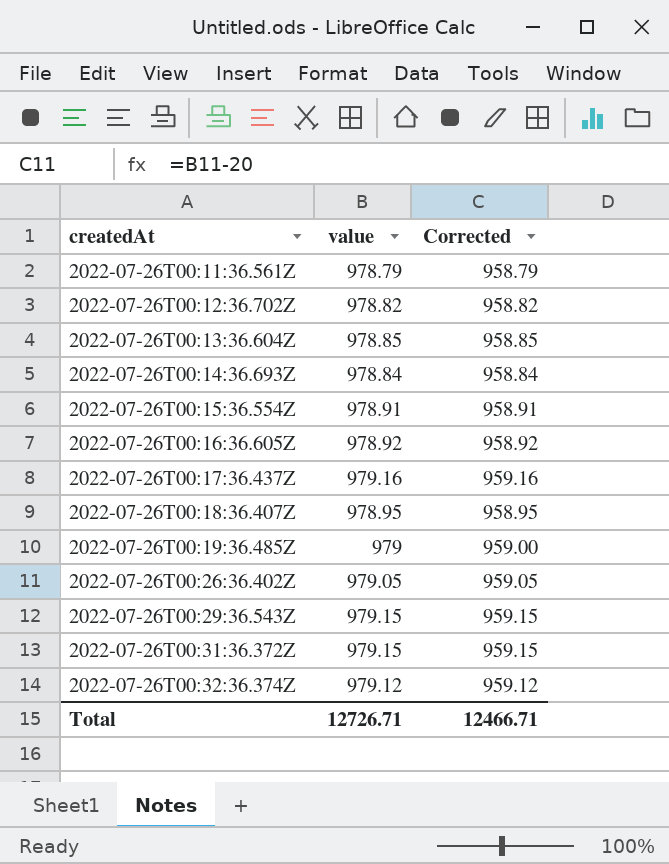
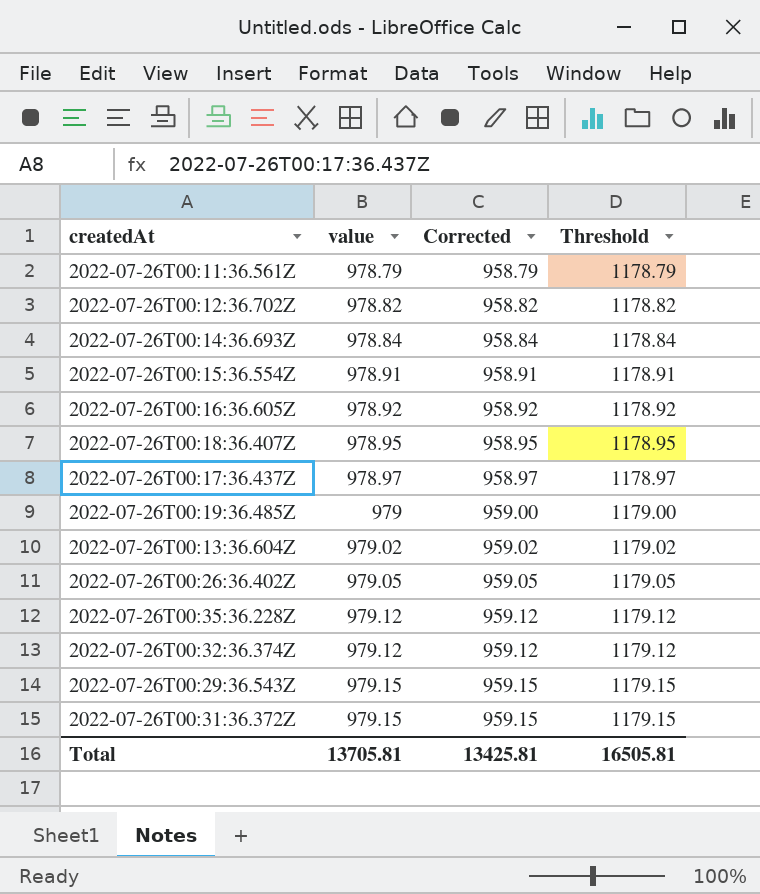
row order: createdAt ascending -> value ascending
column Threshold | formula: none -> [value] + 200
2022-07-26T00:17:36.437Z | value: 979.16 -> 978.97
2022-07-26T00:17:36.437Z | Corrected: 959.16 -> 958.97
2022-07-26T00:13:36.604Z | value: 978.85 -> 979.02
2022-07-26T00:13:36.604Z | Corrected: 958.85 -> 959.02
row 2022-07-26T00:35:36.228Z: none -> 979.12 | 959.12 | 1179.12
Total | value: 12726.71 -> 13705.81
Total | Corrected: 12466.71 -> 13425.81

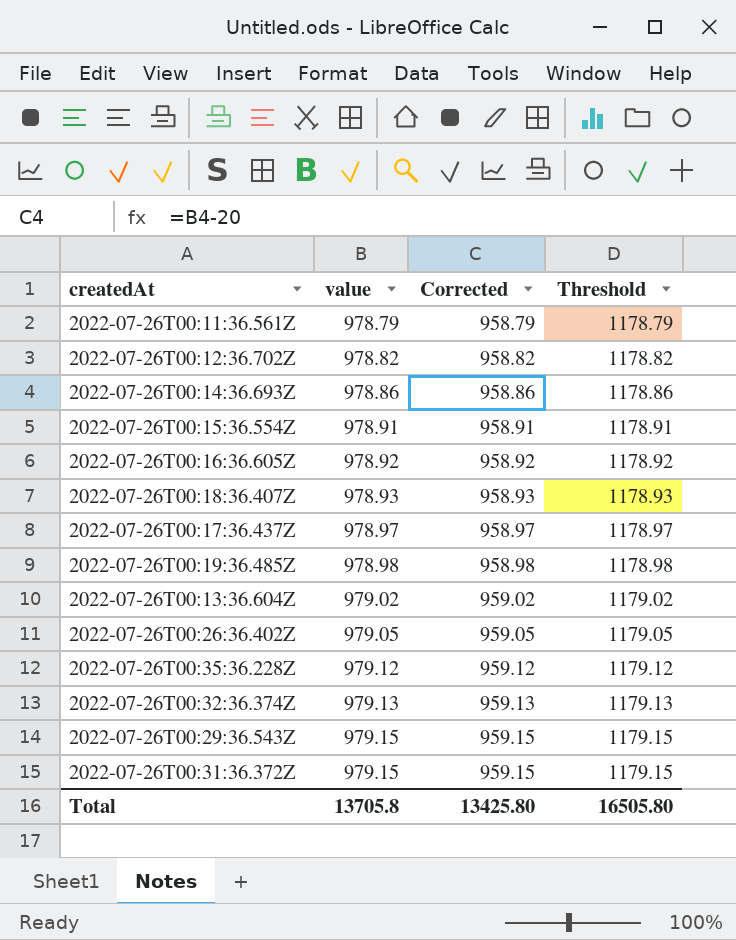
2022-07-26T00:14:36.693Z | value: 978.84 -> 978.86
2022-07-26T00:14:36.693Z | Corrected: 958.84 -> 958.86
2022-07-26T00:14:36.693Z | Threshold: 1178.84 -> 1178.86
2022-07-26T00:18:36.407Z | value: 978.95 -> 978.93
2022-07-26T00:18:36.407Z | Corrected: 958.95 -> 958.93
2022-07-26T00:18:36.407Z | Threshold: 1178.95 -> 1178.93
2022-07-26T00:19:36.485Z | value: 979 -> 978.98
2022-07-26T00:19:36.485Z | Corrected: 959.00 -> 958.98
2022-07-26T00:19:36.485Z | Threshold: 1179.00 -> 1178.98
2022-07-26T00:32:36.374Z | value: 979.12 -> 979.13
2022-07-26T00:32:36.374Z | Corrected: 959.12 -> 959.13
2022-07-26T00:32:36.374Z | Threshold: 1179.12 -> 1179.13
Total | value: 13705.81 -> 13705.8
Total | Corrected: 13425.81 -> 13425.80
Total | Threshold: 16505.81 -> 16505.80

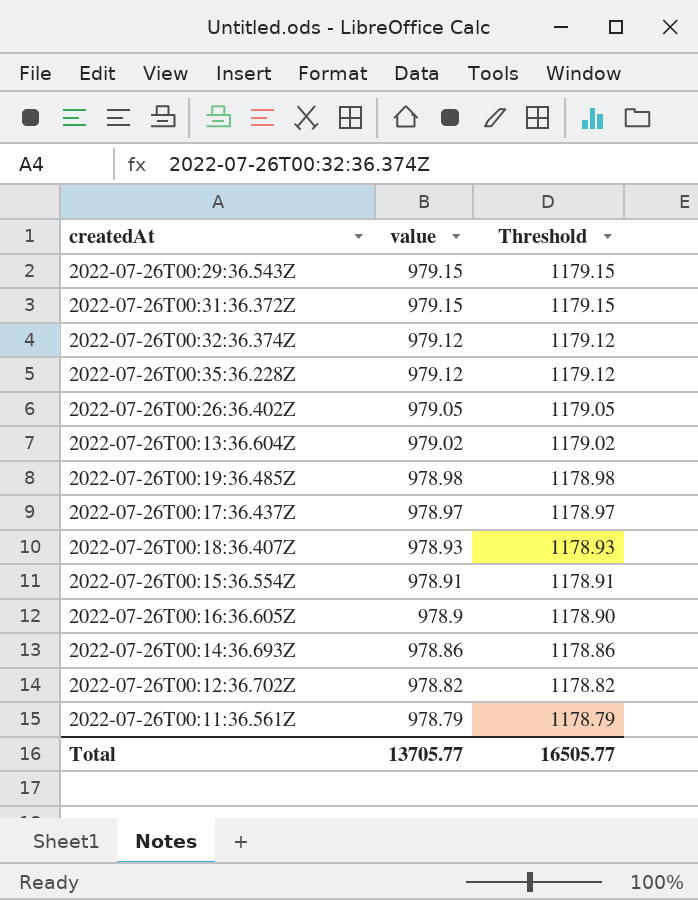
row order: value ascending -> value descending
column Corrected | formula: [value] - 20 -> none
2022-07-26T00:32:36.374Z | value: 979.13 -> 979.12
2022-07-26T00:32:36.374Z | Threshold: 1179.13 -> 1179.12
2022-07-26T00:16:36.605Z | value: 978.92 -> 978.9
2022-07-26T00:16:36.605Z | Threshold: 1178.92 -> 1178.90
Total | value: 13705.8 -> 13705.77
Total | Threshold: 16505.80 -> 16505.77

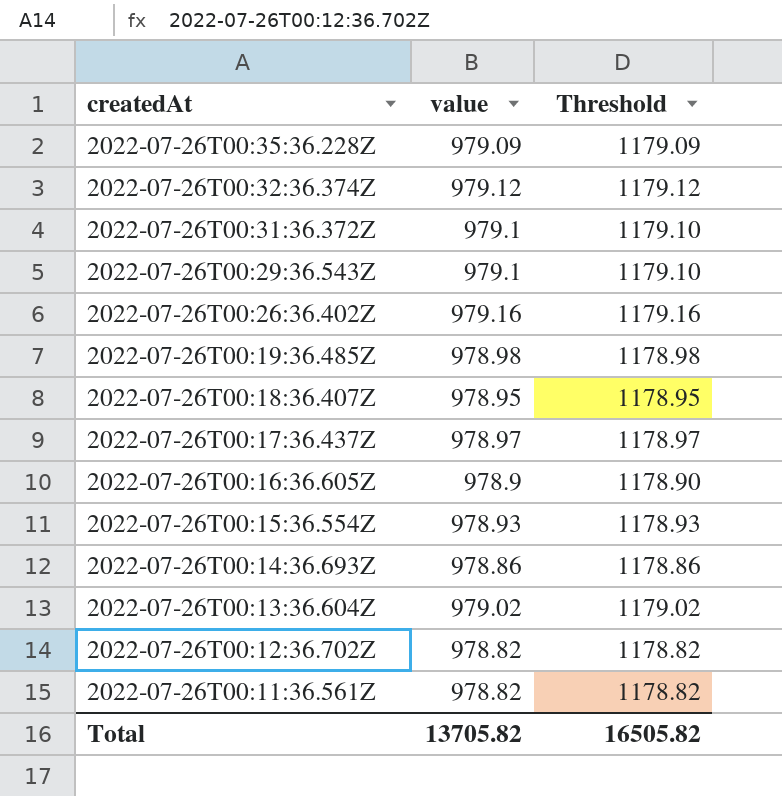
row order: value descending -> createdAt descending
2022-07-26T00:35:36.228Z | value: 979.12 -> 979.09
2022-07-26T00:35:36.228Z | Threshold: 1179.12 -> 1179.09
2022-07-26T00:31:36.372Z | value: 979.15 -> 979.1
2022-07-26T00:31:36.372Z | Threshold: 1179.15 -> 1179.10
2022-07-26T00:29:36.543Z | value: 979.15 -> 979.1
2022-07-26T00:29:36.543Z | Threshold: 1179.15 -> 1179.10
2022-07-26T00:26:36.402Z | value: 979.05 -> 979.16
2022-07-26T00:26:36.402Z | Threshold: 1179.05 -> 1179.16
2022-07-26T00:18:36.407Z | value: 978.93 -> 978.95
2022-07-26T00:18:36.407Z | Threshold: 1178.93 -> 1178.95
2022-07-26T00:15:36.554Z | value: 978.91 -> 978.93
2022-07-26T00:15:36.554Z | Threshold: 1178.91 -> 1178.93
2022-07-26T00:11:36.561Z | value: 978.79 -> 978.82
2022-07-26T00:11:36.561Z | Threshold: 1178.79 -> 1178.82
Total | value: 13705.77 -> 13705.82
Total | Threshold: 16505.77 -> 16505.82

